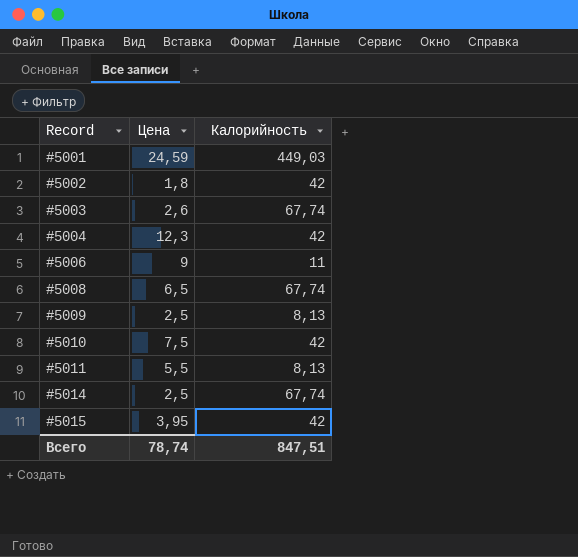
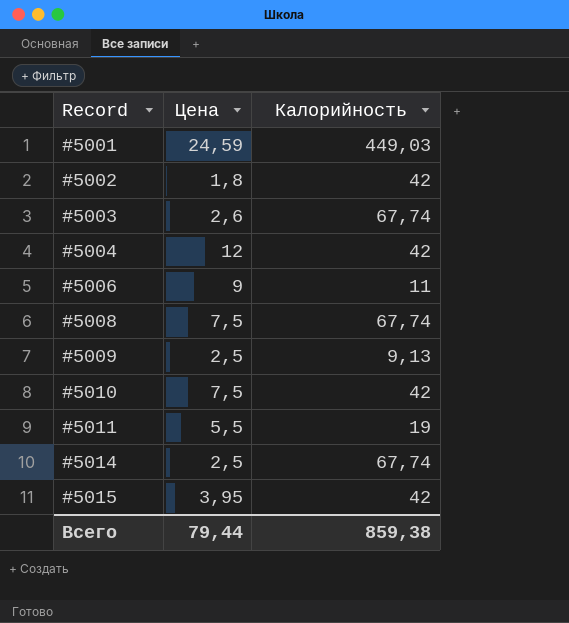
#5004 | Цена: 12,3 -> 12
#5008 | Цена: 6,5 -> 7,5
#5009 | Калорийность: 8,13 -> 9,13
#5011 | Калорийность: 8,13 -> 19
Всего | Цена: 78,74 -> 79,44
Всего | Калорийность: 847,51 -> 859,38

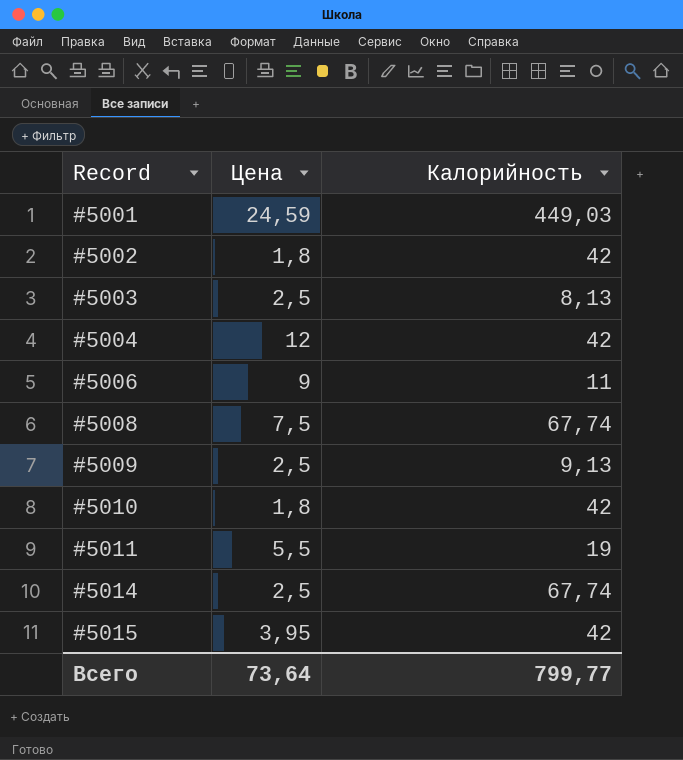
#5003 | Цена: 2,6 -> 2,5
#5003 | Калорийность: 67,74 -> 8,13
#5010 | Цена: 7,5 -> 1,8
Всего | Цена: 79,44 -> 73,64
Всего | Калорийность: 859,38 -> 799,77

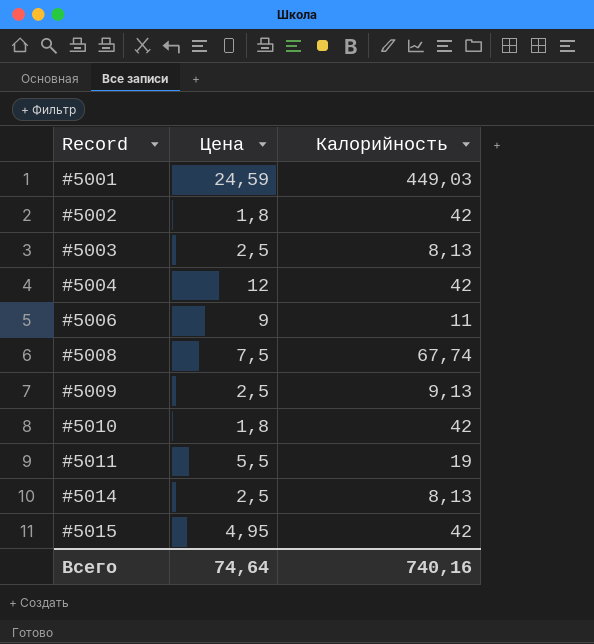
#5014 | Калорийность: 67,74 -> 8,13
#5015 | Цена: 3,95 -> 4,95
Всего | Цена: 73,64 -> 74,64
Всего | Калорийность: 799,77 -> 740,16

